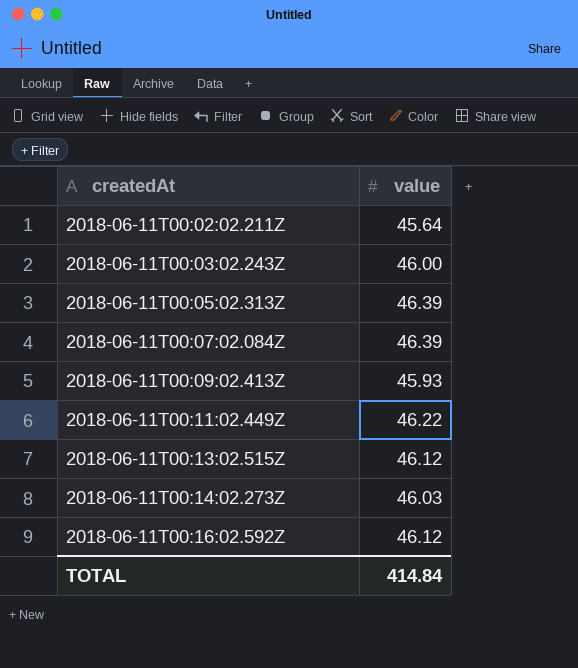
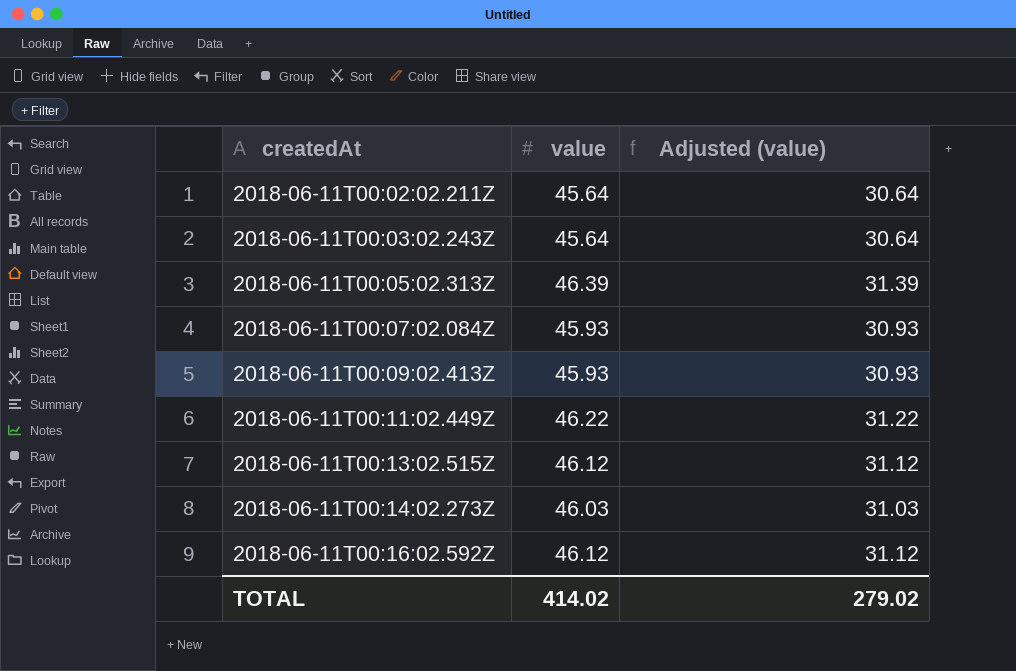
column Adjusted (value) | formula: none -> [value] - 15
2018-06-11T00:03:02.243Z | value: 46.00 -> 45.64
2018-06-11T00:07:02.084Z | value: 46.39 -> 45.93
TOTAL | value: 414.84 -> 414.02

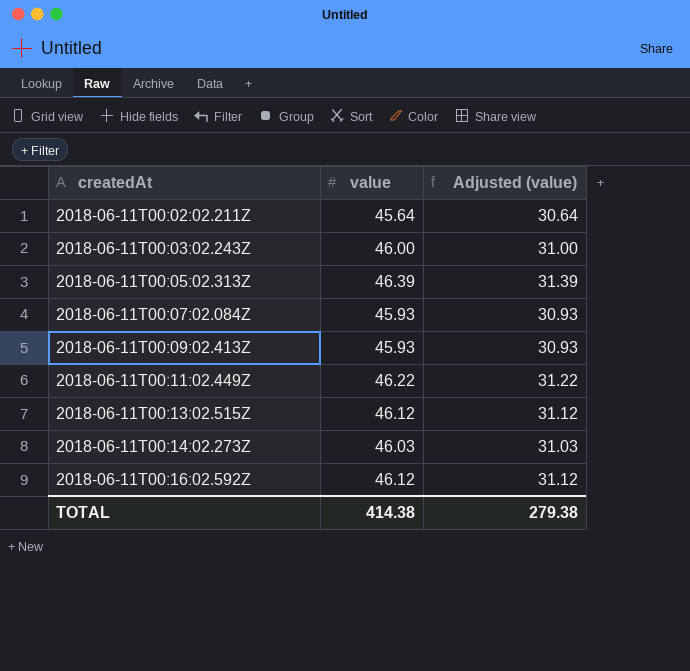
2018-06-11T00:03:02.243Z | value: 45.64 -> 46.00
2018-06-11T00:03:02.243Z | Adjusted (value): 30.64 -> 31.00
TOTAL | value: 414.02 -> 414.38
TOTAL | Adjusted (value): 279.02 -> 279.38

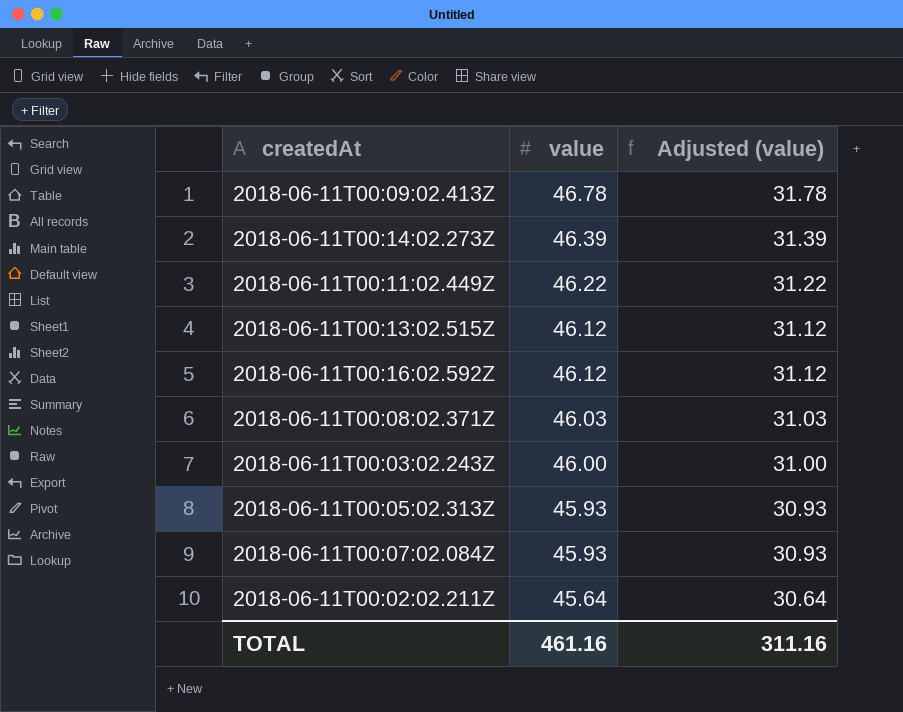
row order: createdAt ascending -> value descending
2018-06-11T00:09:02.413Z | value: 45.93 -> 46.78
2018-06-11T00:09:02.413Z | Adjusted (value): 30.93 -> 31.78
2018-06-11T00:14:02.273Z | value: 46.03 -> 46.39
2018-06-11T00:14:02.273Z | Adjusted (value): 31.03 -> 31.39
row 2018-06-11T00:08:02.371Z: none -> 46.03 | 31.03
2018-06-11T00:05:02.313Z | value: 46.39 -> 45.93
2018-06-11T00:05:02.313Z | Adjusted (value): 31.39 -> 30.93
TOTAL | value: 414.38 -> 461.16
TOTAL | Adjusted (value): 279.38 -> 311.16

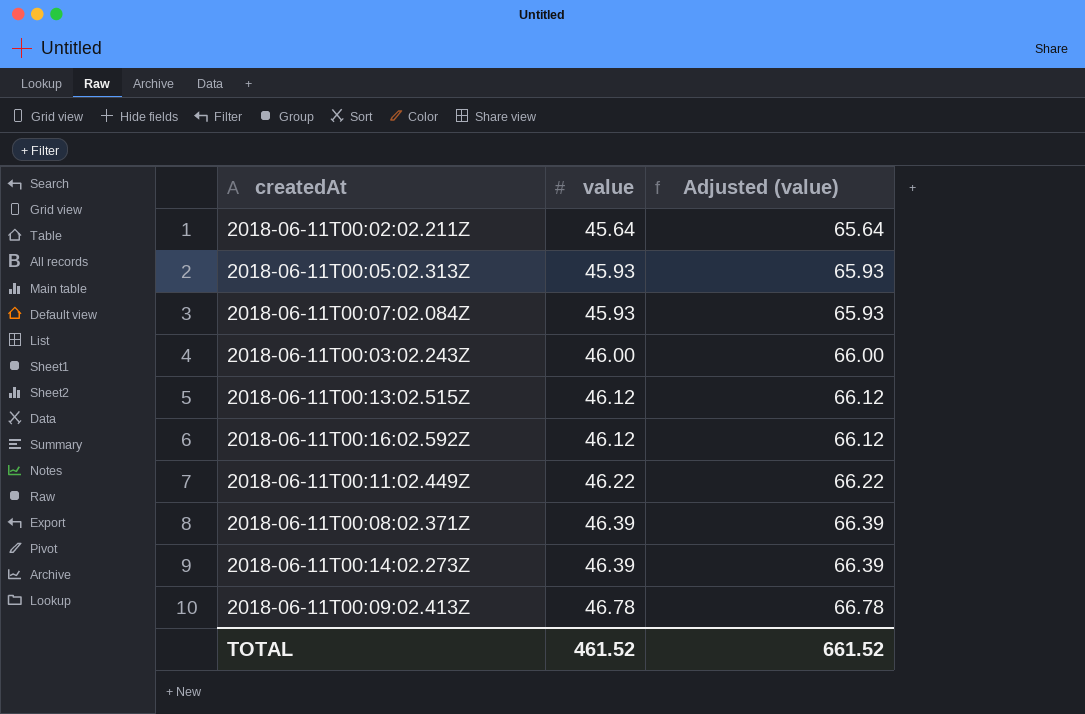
row order: value descending -> value ascending
column Adjusted (value) | formula: [value] - 15 -> [value] + 20
2018-06-11T00:08:02.371Z | value: 46.03 -> 46.39
TOTAL | value: 461.16 -> 461.52
TOTAL | Adjusted (value): 311.16 -> 661.52

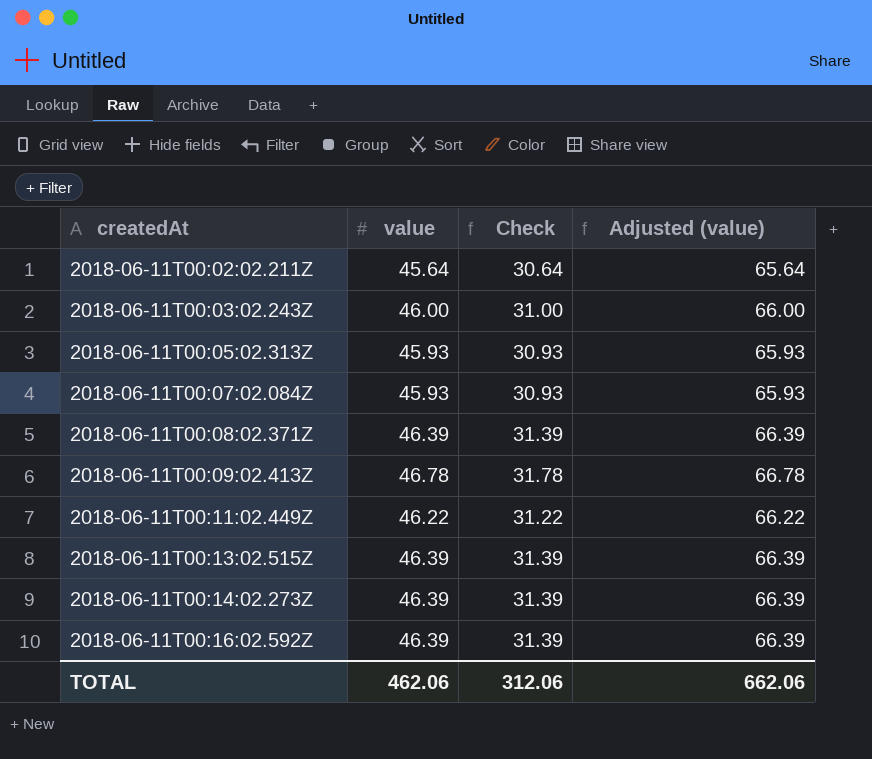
row order: value ascending -> createdAt ascending
column Check | formula: none -> [value] - 15
2018-06-11T00:13:02.515Z | value: 46.12 -> 46.39
2018-06-11T00:13:02.515Z | Adjusted (value): 66.12 -> 66.39
2018-06-11T00:16:02.592Z | value: 46.12 -> 46.39
2018-06-11T00:16:02.592Z | Adjusted (value): 66.12 -> 66.39
TOTAL | value: 461.52 -> 462.06
TOTAL | Adjusted (value): 661.52 -> 662.06

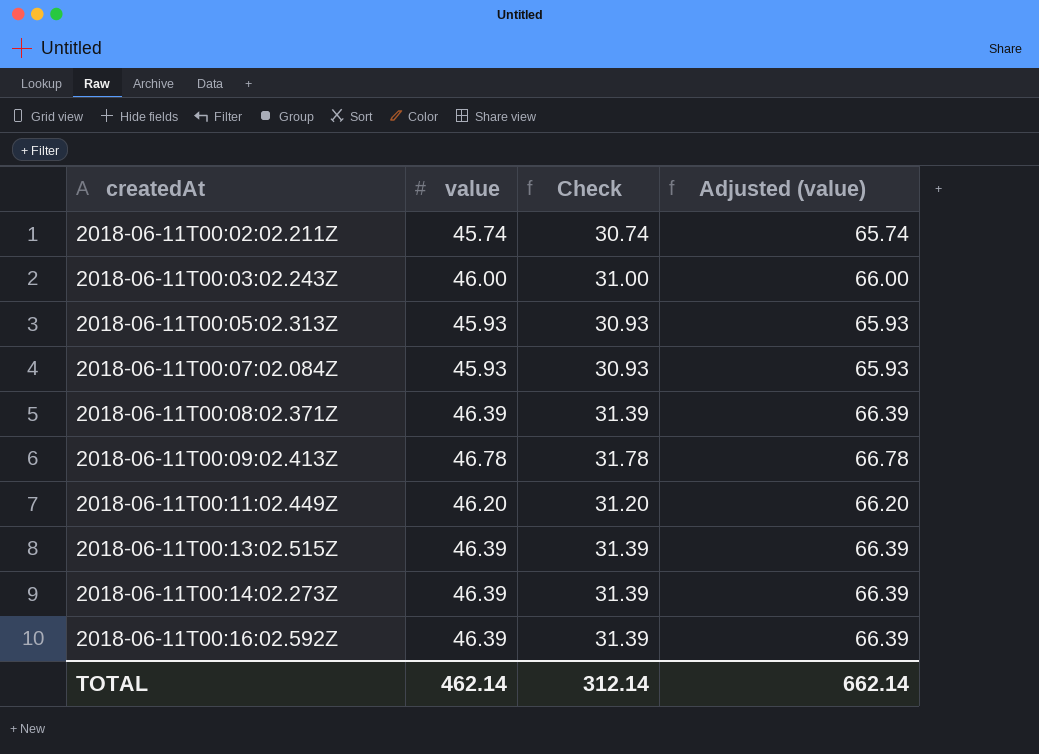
2018-06-11T00:02:02.211Z | value: 45.64 -> 45.74
2018-06-11T00:02:02.211Z | Check: 30.64 -> 30.74
2018-06-11T00:02:02.211Z | Adjusted (value): 65.64 -> 65.74
2018-06-11T00:11:02.449Z | value: 46.22 -> 46.20
2018-06-11T00:11:02.449Z | Check: 31.22 -> 31.20
2018-06-11T00:11:02.449Z | Adjusted (value): 66.22 -> 66.20
TOTAL | value: 462.06 -> 462.14
TOTAL | Check: 312.06 -> 312.14
TOTAL | Adjusted (value): 662.06 -> 662.14

